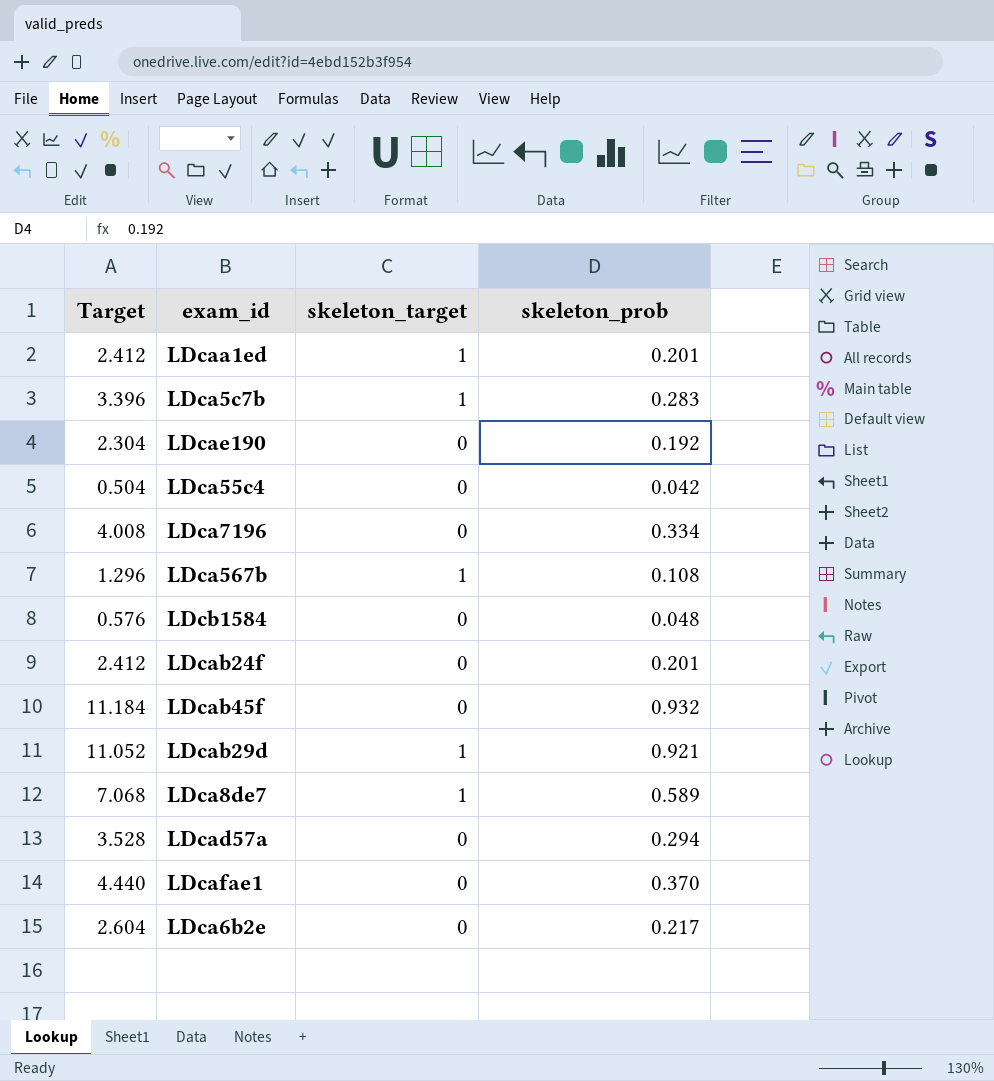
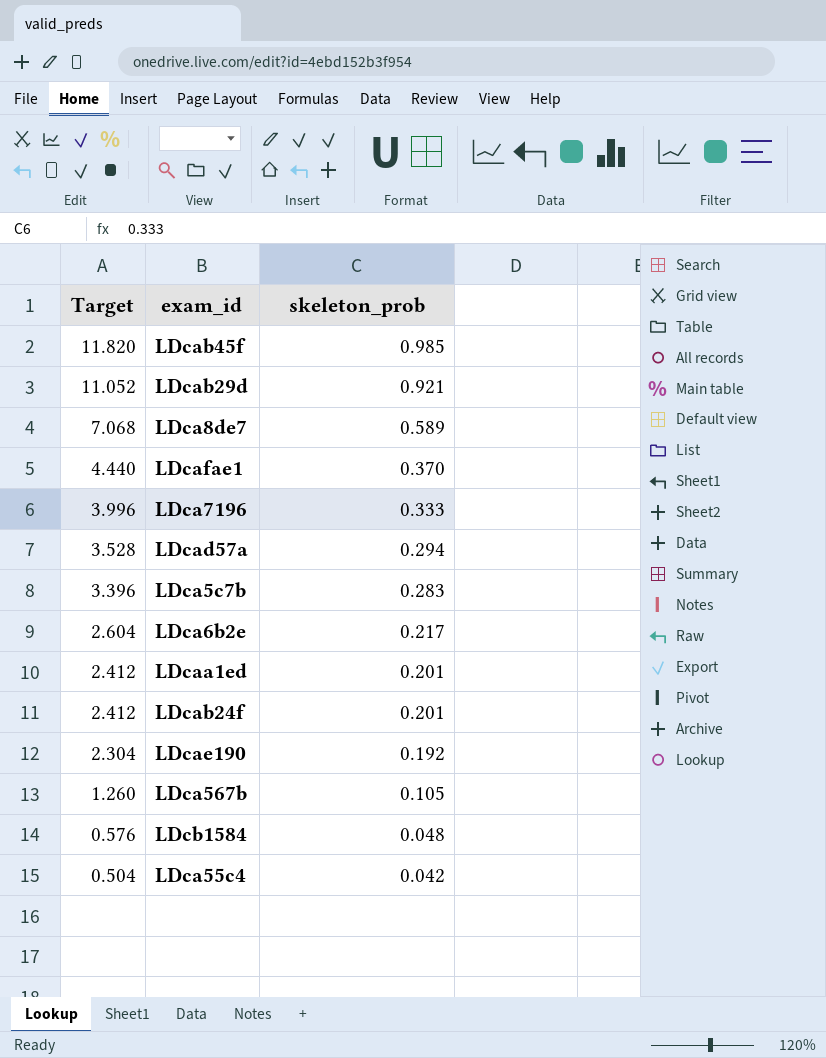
row order: none -> Target descending
column skeleton_target | position: 3 -> none
LDcab45f | Target: 11.184 -> 11.820
LDcab45f | skeleton_prob: 0.932 -> 0.985
LDca7196 | Target: 4.008 -> 3.996
LDca7196 | skeleton_prob: 0.334 -> 0.333
LDca567b | Target: 1.296 -> 1.260
LDca567b | skeleton_prob: 0.108 -> 0.105

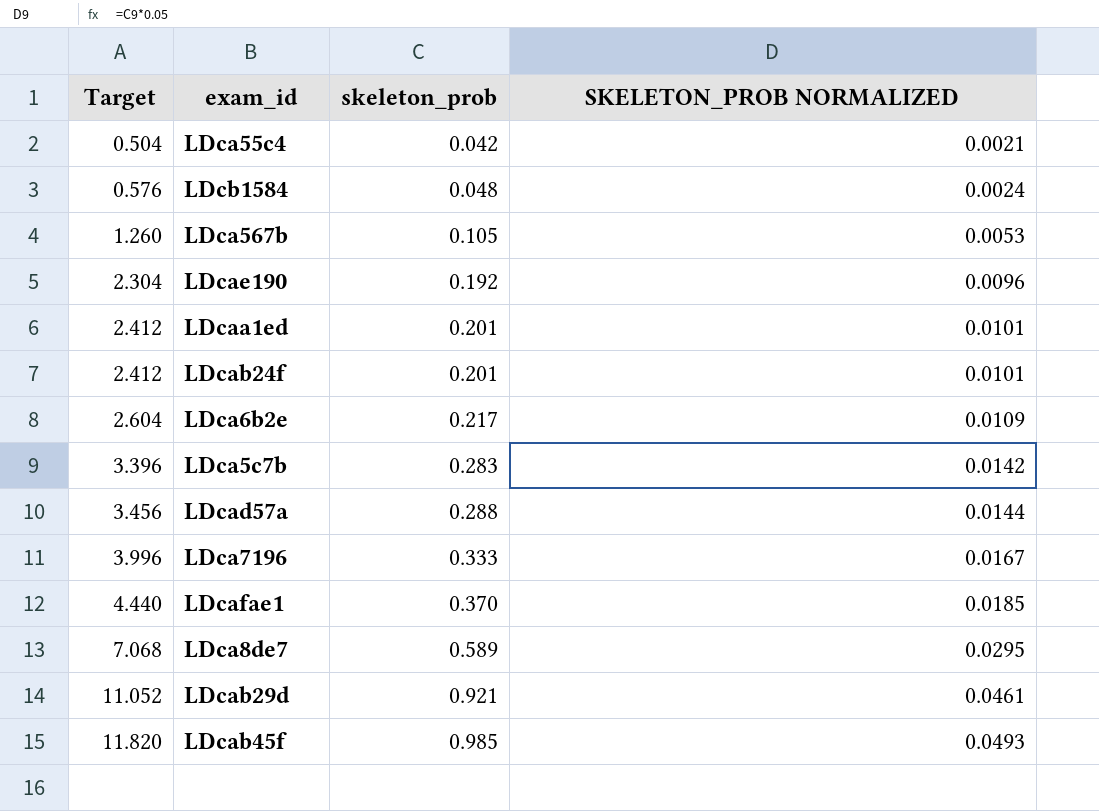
row order: Target descending -> Target ascending
column SKELETON_PROB NORMALIZED | formula: none -> [skeleton_prob] * 0.05
LDcad57a | Target: 3.528 -> 3.456
LDcad57a | skeleton_prob: 0.294 -> 0.288

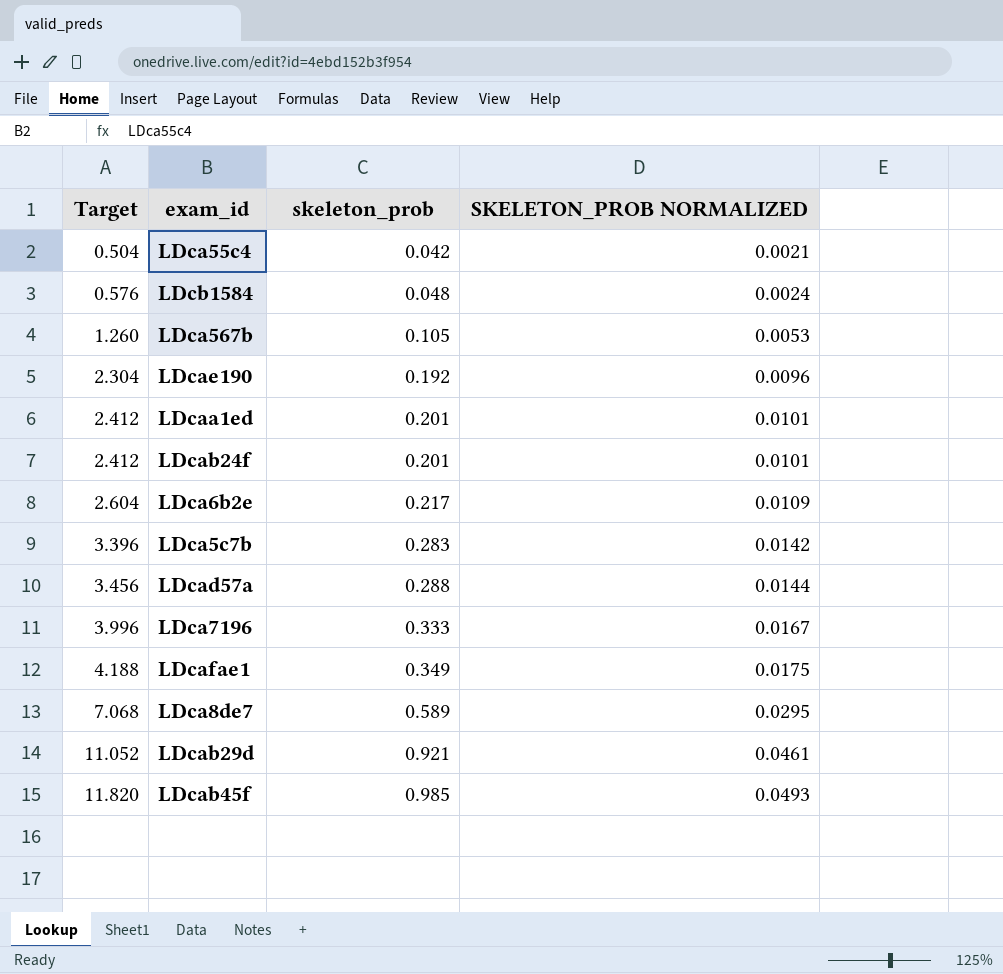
LDcafae1 | Target: 4.440 -> 4.188
LDcafae1 | skeleton_prob: 0.370 -> 0.349
LDcafae1 | SKELETON_PROB NORMALIZED: 0.0185 -> 0.0175

